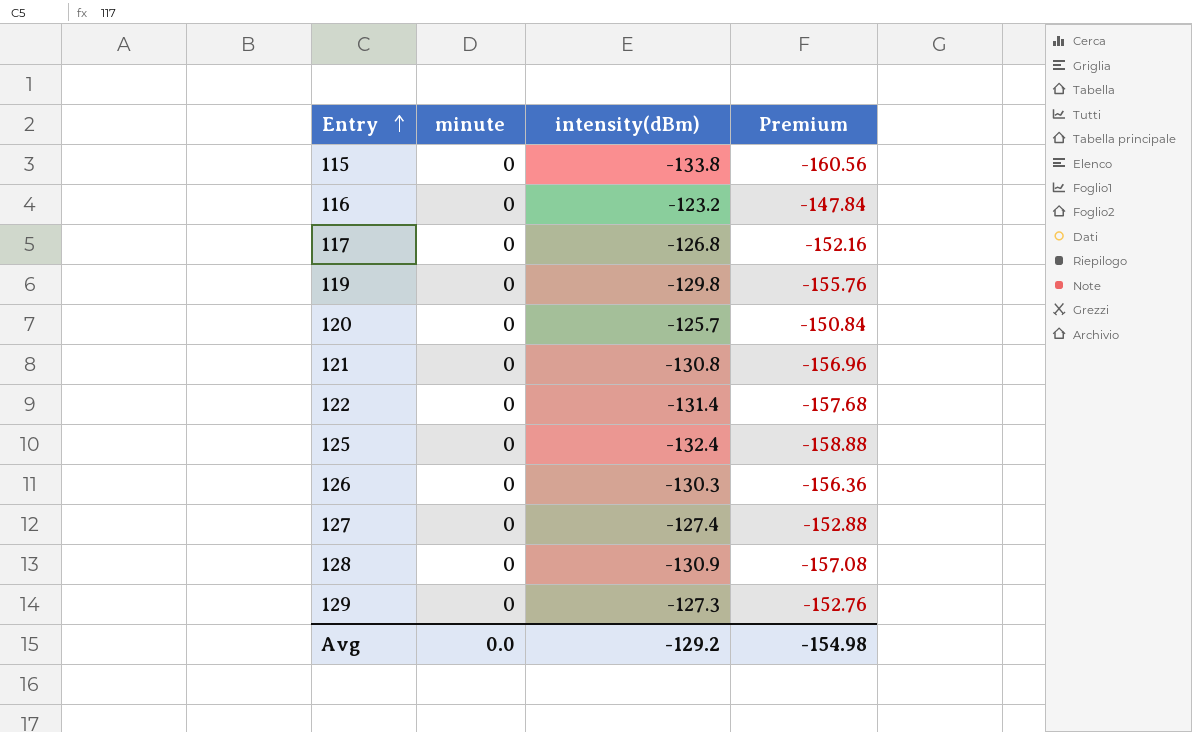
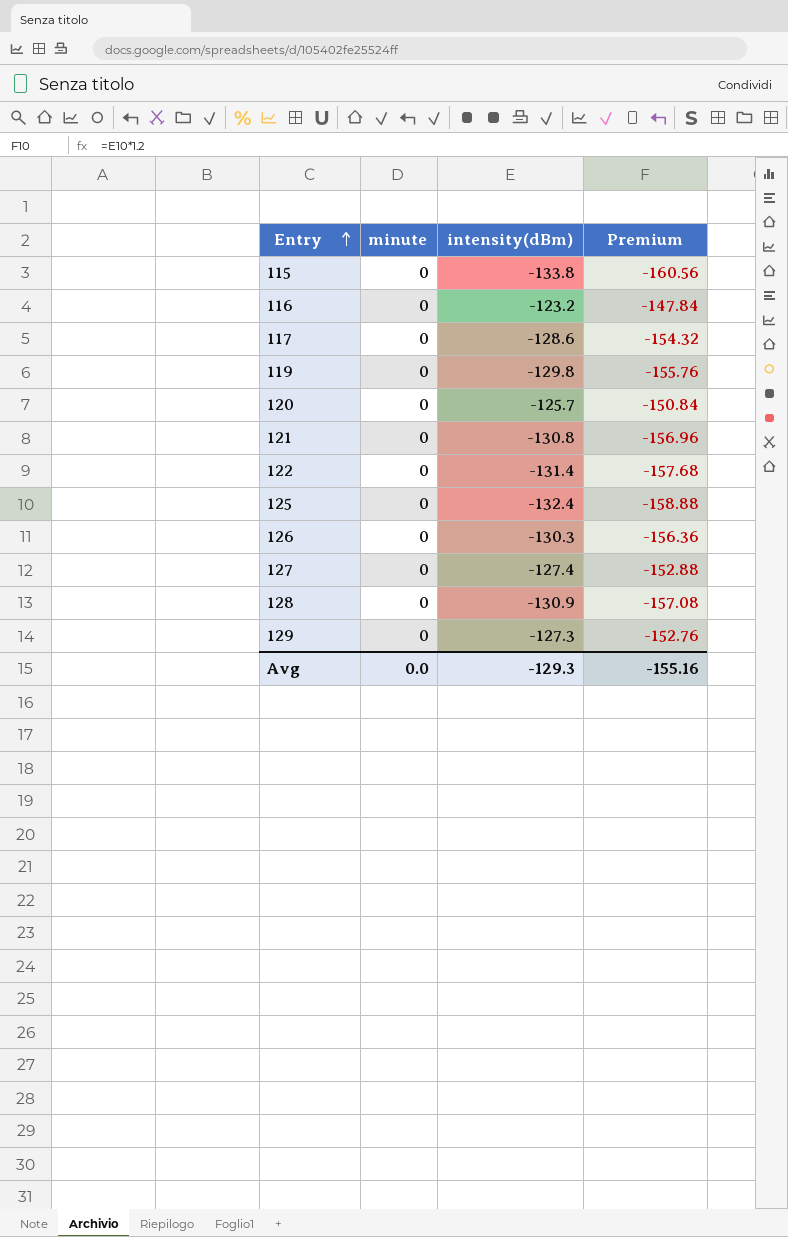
117 | intensity(dBm): -126.8 -> -128.6
117 | Premium: -152.16 -> -154.32
Avg | intensity(dBm): -129.2 -> -129.3
Avg | Premium: -154.98 -> -155.16

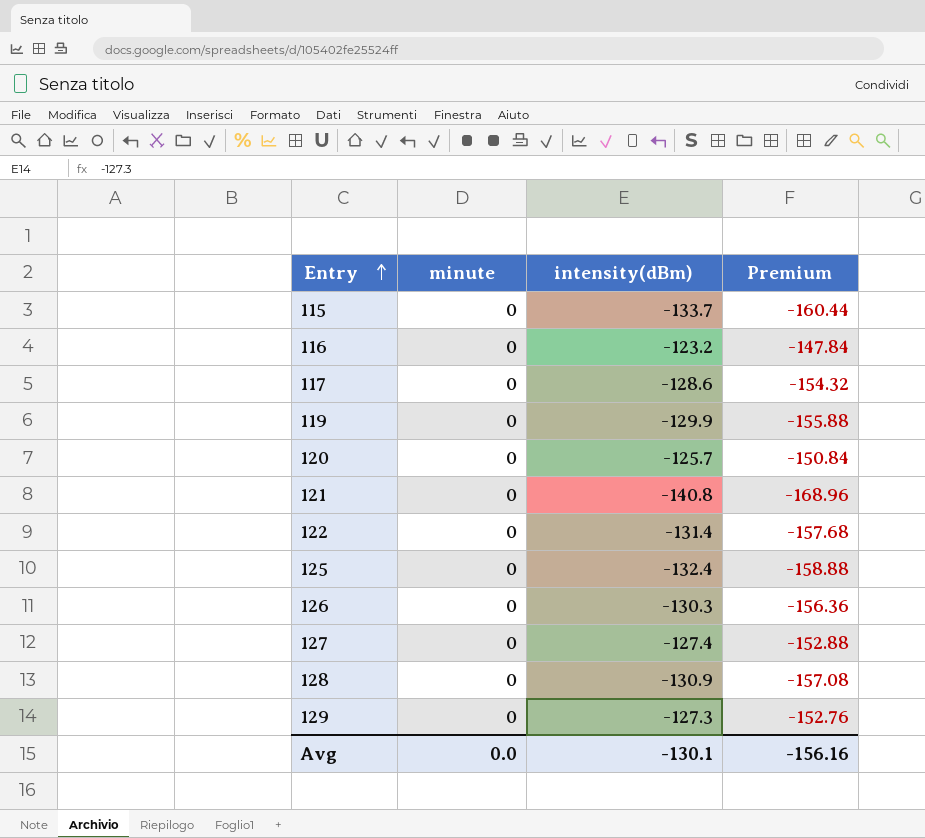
115 | intensity(dBm): -133.8 -> -133.7
115 | Premium: -160.56 -> -160.44
119 | intensity(dBm): -129.8 -> -129.9
119 | Premium: -155.76 -> -155.88
121 | intensity(dBm): -130.8 -> -140.8
121 | Premium: -156.96 -> -168.96
Avg | intensity(dBm): -129.3 -> -130.1
Avg | Premium: -155.16 -> -156.16

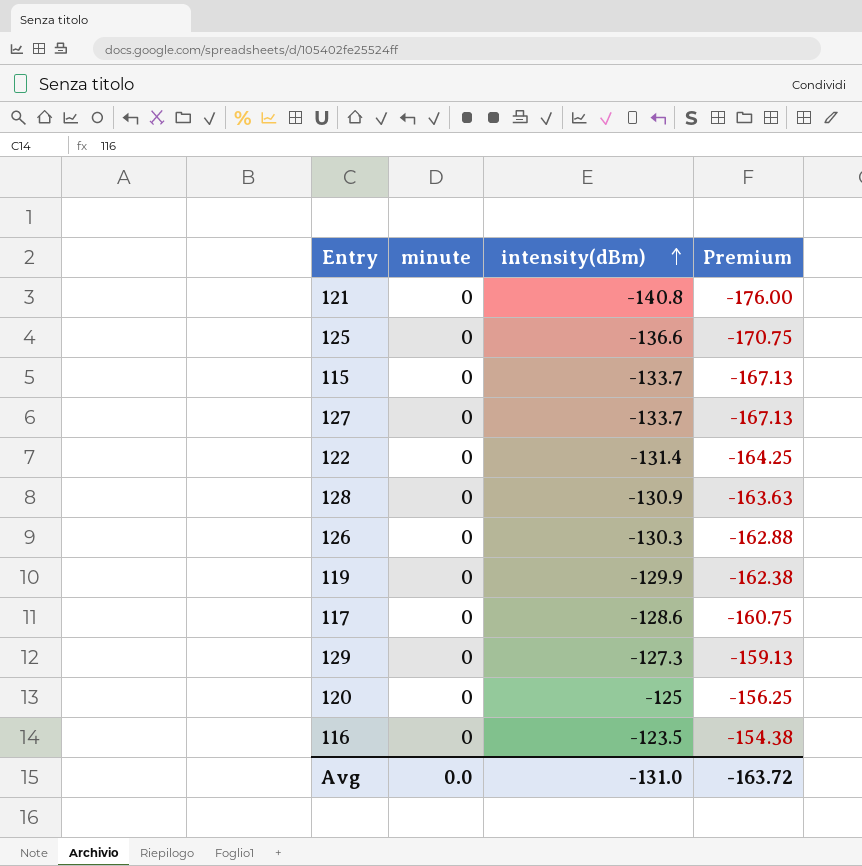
row order: Entry ascending -> intensity(dBm) ascending
column Premium | formula: [intensity(dBm)] * 1.2 -> [intensity(dBm)] * 1.25
125 | intensity(dBm): -132.4 -> -136.6
127 | intensity(dBm): -127.4 -> -133.7
120 | intensity(dBm): -125.7 -> -125
116 | intensity(dBm): -123.2 -> -123.5
Avg | intensity(dBm): -130.1 -> -131.0
Avg | Premium: -156.16 -> -163.72

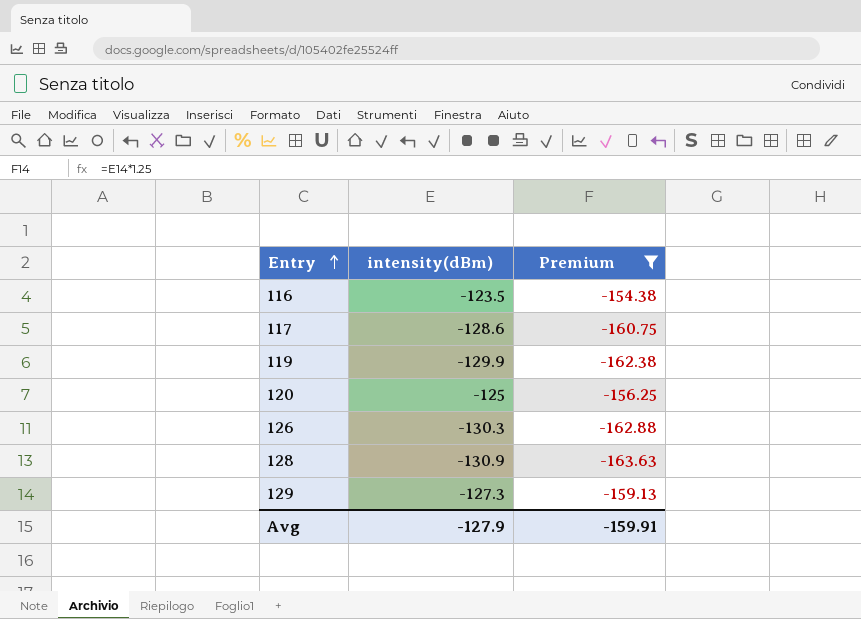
filter: none -> Premium >= -163.63
row order: intensity(dBm) ascending -> Entry ascending
column minute | position: 2 -> none
Avg | intensity(dBm): -131.0 -> -127.9
Avg | Premium: -163.72 -> -159.91

